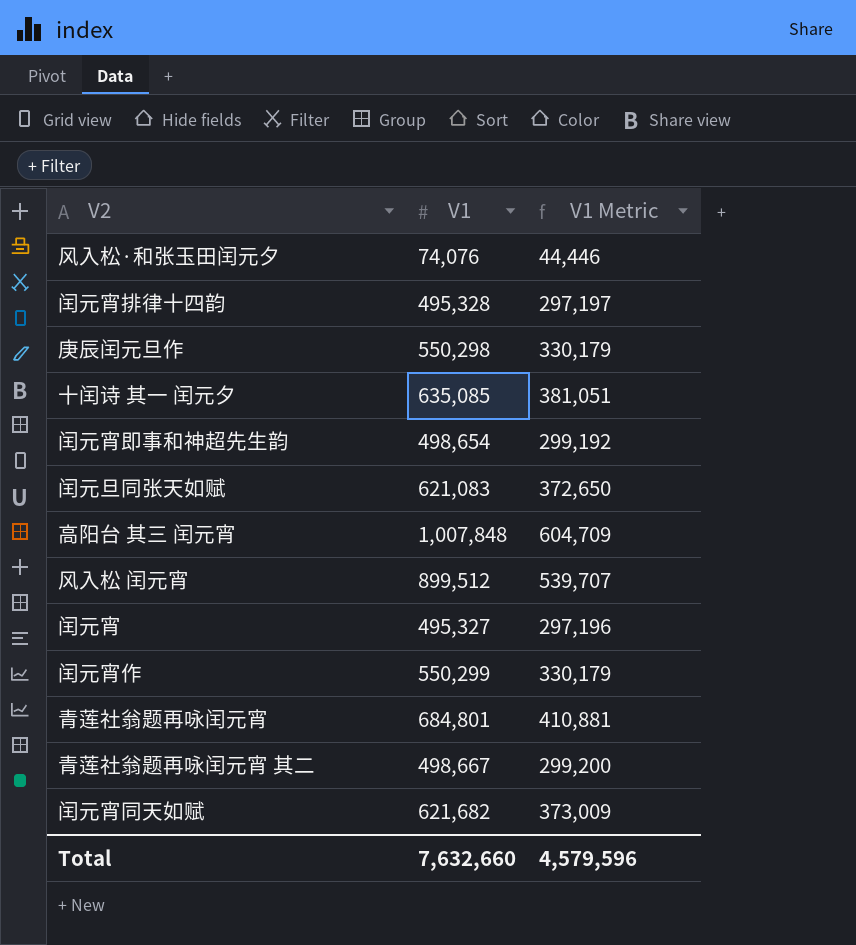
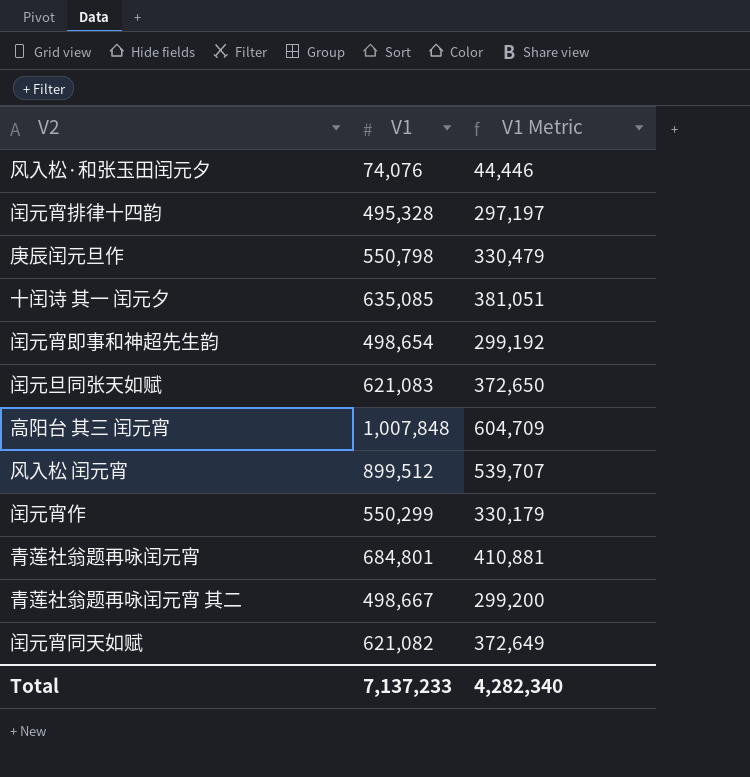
row 闰元宵: 495,327 | 297,196 -> none
庚辰闰元旦作 | V1: 550,298 -> 550,798
庚辰闰元旦作 | V1 Metric: 330,179 -> 330,479
闰元宵同天如赋 | V1: 621,682 -> 621,082
闰元宵同天如赋 | V1 Metric: 373,009 -> 372,649
Total | V1: 7,632,660 -> 7,137,233
Total | V1 Metric: 4,579,596 -> 4,282,340

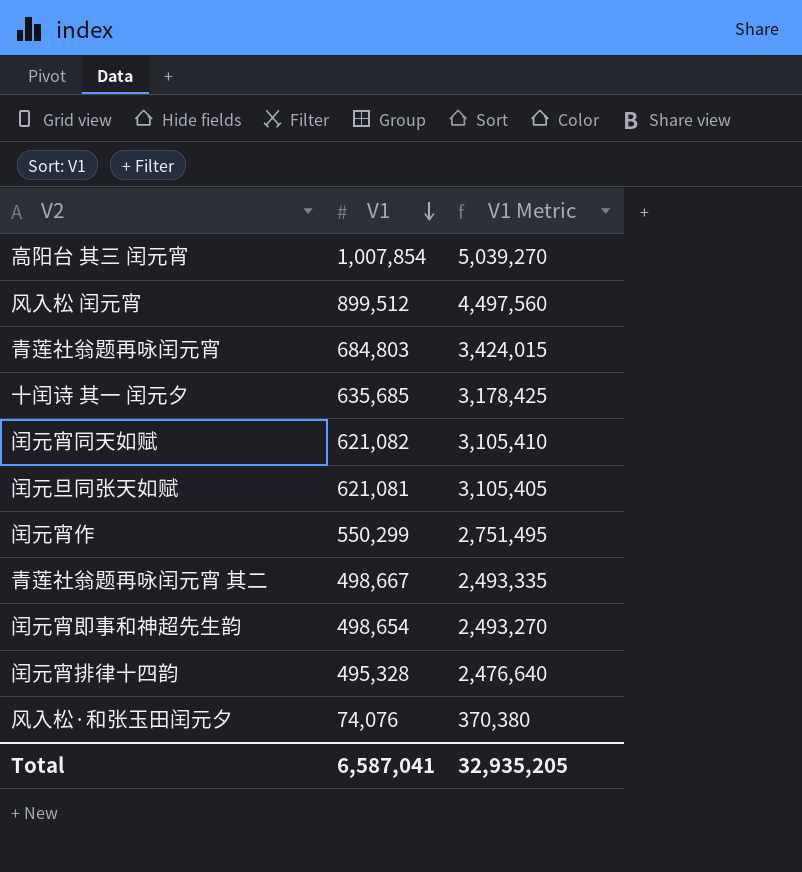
row order: none -> V1 descending
column V1 Metric | formula: [V1] * 0.6 -> [V1] * 5
row 庚辰闰元旦作: 550,798 | 330,479 -> none
高阳台 其三 闰元宵 | V1: 1,007,848 -> 1,007,854
青莲社翁题再咏闰元宵 | V1: 684,801 -> 684,803
十闰诗 其一 闰元夕 | V1: 635,085 -> 635,685
闰元旦同张天如赋 | V1: 621,083 -> 621,081
Total | V1: 7,137,233 -> 6,587,041
Total | V1 Metric: 4,282,340 -> 32,935,205

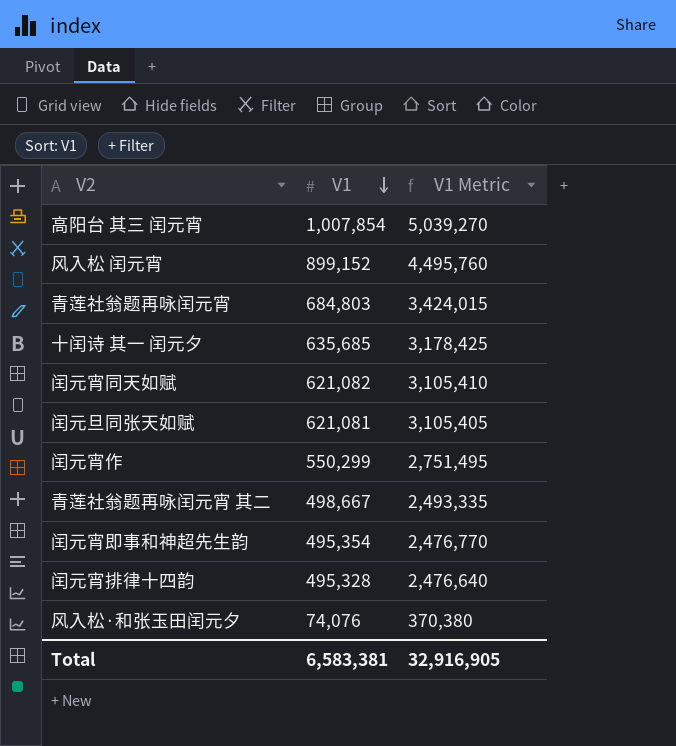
风入松 闰元宵 | V1: 899,512 -> 899,152
风入松 闰元宵 | V1 Metric: 4,497,560 -> 4,495,760
闰元宵即事和神超先生韵 | V1: 498,654 -> 495,354
闰元宵即事和神超先生韵 | V1 Metric: 2,493,270 -> 2,476,770
Total | V1: 6,587,041 -> 6,583,381
Total | V1 Metric: 32,935,205 -> 32,916,905

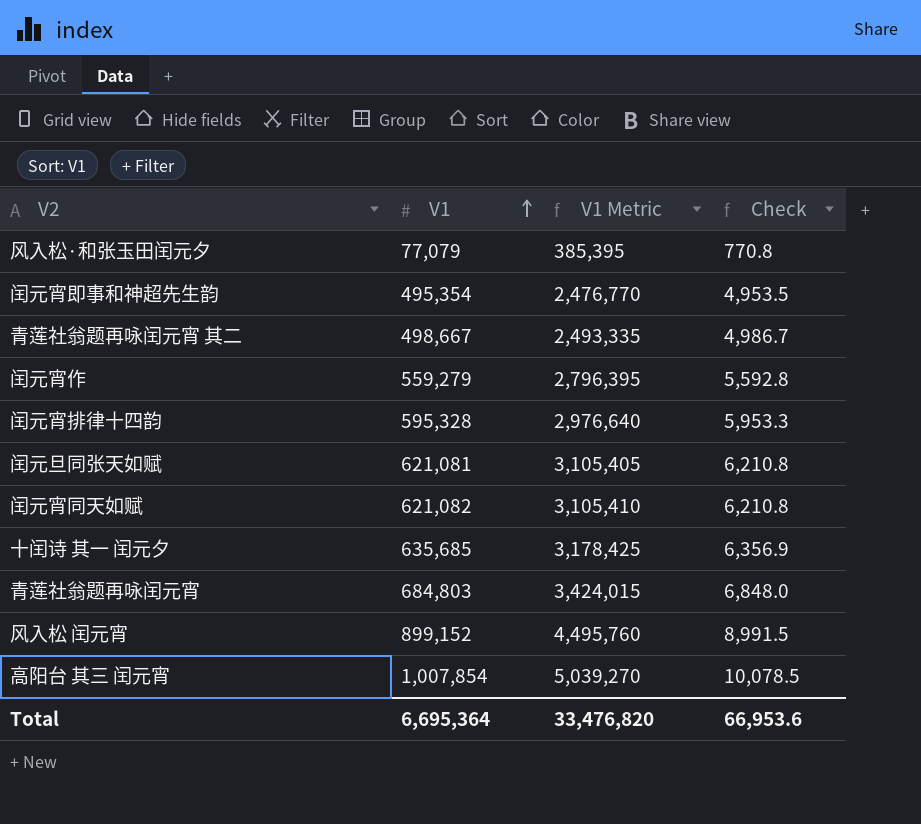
row order: V1 descending -> V1 ascending
column Check | formula: none -> [V1] * 0.01
风入松·和张玉田闰元夕 | V1: 74,076 -> 77,079
风入松·和张玉田闰元夕 | V1 Metric: 370,380 -> 385,395
闰元宵作 | V1: 550,299 -> 559,279
闰元宵作 | V1 Metric: 2,751,495 -> 2,796,395
闰元宵排律十四韵 | V1: 495,328 -> 595,328
闰元宵排律十四韵 | V1 Metric: 2,476,640 -> 2,976,640
Total | V1: 6,583,381 -> 6,695,364
Total | V1 Metric: 32,916,905 -> 33,476,820

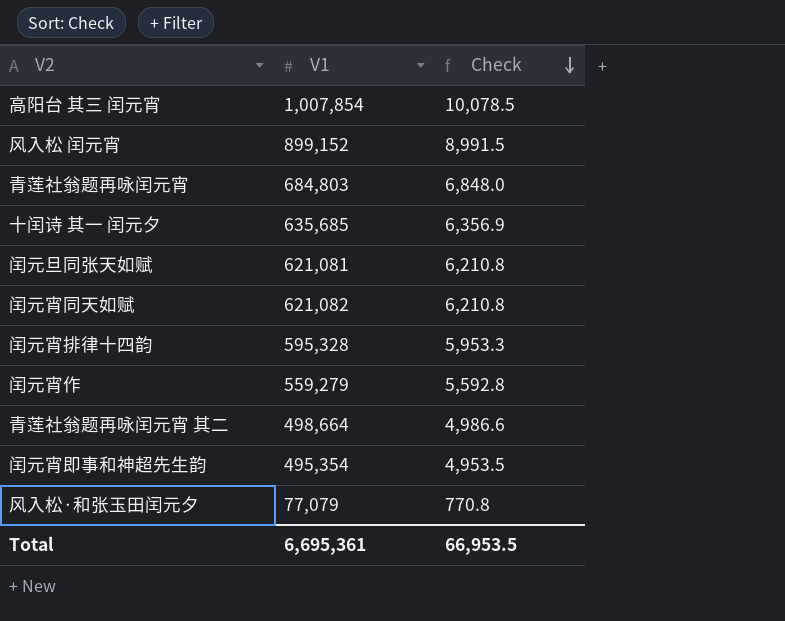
row order: V1 ascending -> Check descending
column V1 Metric | formula: [V1] * 5 -> none
青莲社翁题再咏闰元宵 其二 | V1: 498,667 -> 498,664
青莲社翁题再咏闰元宵 其二 | Check: 4,986.7 -> 4,986.6
Total | V1: 6,695,364 -> 6,695,361
Total | Check: 66,953.6 -> 66,953.5

